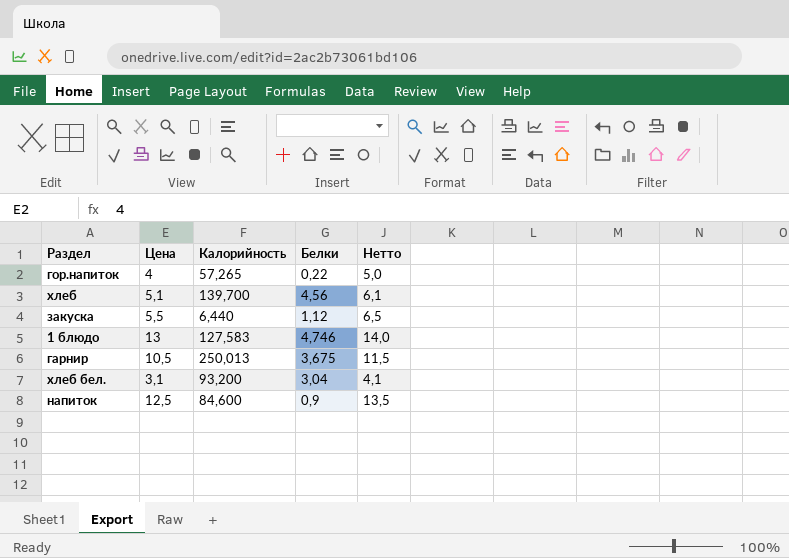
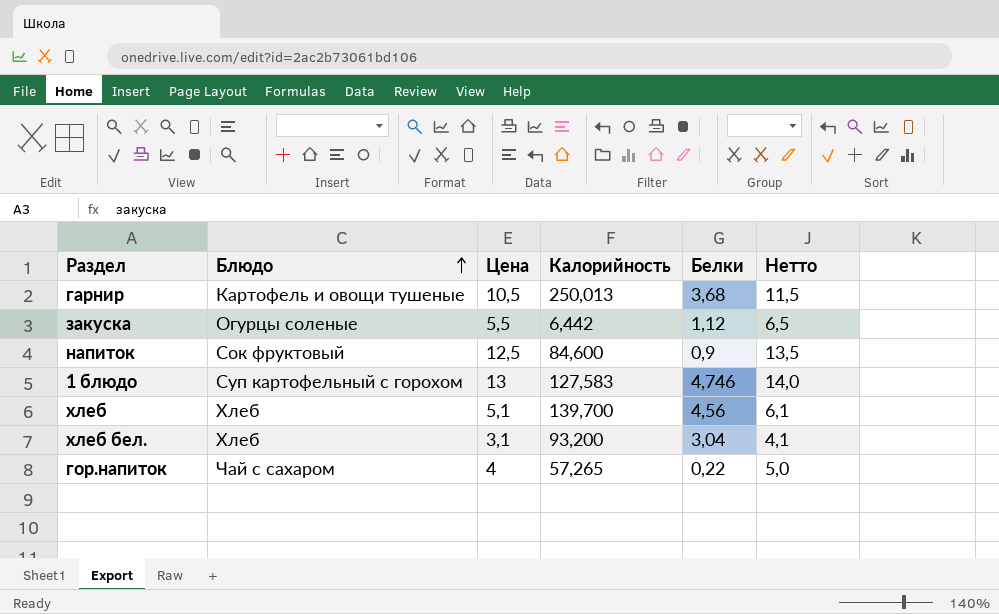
row order: none -> Блюдо ascending
column Блюдо | position: none -> 2
гарнир | Белки: 3,675 -> 3,68
закуска | Калорийность: 6,440 -> 6,442

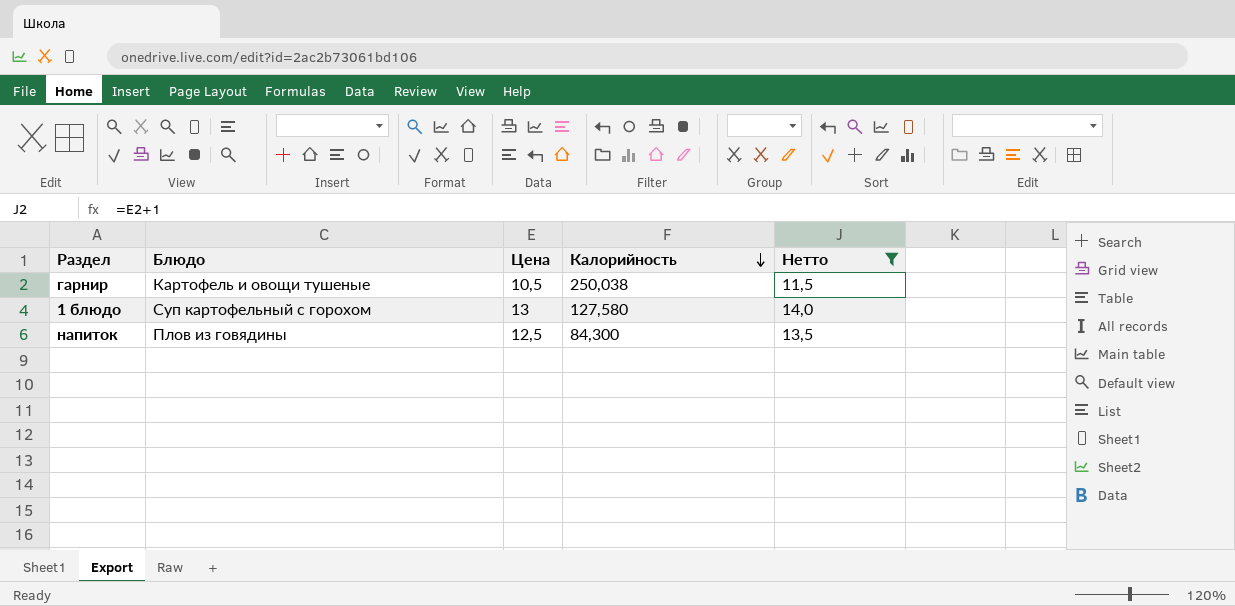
filter: none -> Нетто >= 11,5
row order: Блюдо ascending -> Калорийность descending
column Белки | position: 5 -> none
гарнир | Калорийность: 250,013 -> 250,038
1 блюдо | Калорийность: 127,583 -> 127,580
напиток | Блюдо: Сок фруктовый -> Плов из говядины
напиток | Калорийность: 84,600 -> 84,300

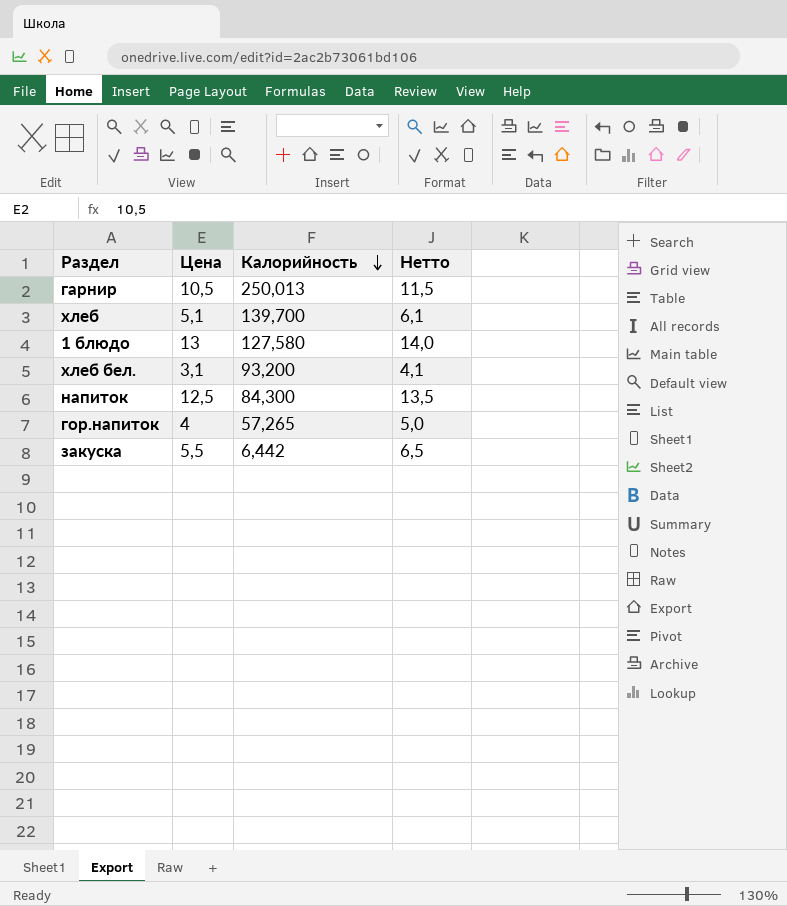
filter: Нетто >= 11,5 -> none
column Блюдо | position: 2 -> none
гарнир | Калорийность: 250,038 -> 250,013

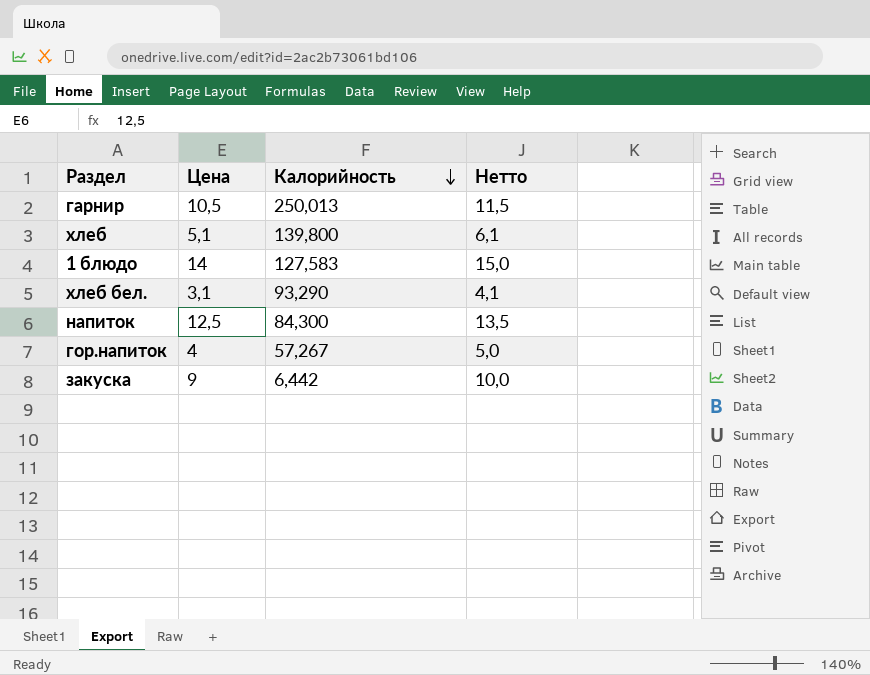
хлеб | Калорийность: 139,700 -> 139,800
1 блюдо | Цена: 13 -> 14
1 блюдо | Калорийность: 127,580 -> 127,583
1 блюдо | Нетто: 14,0 -> 15,0
хлеб бел. | Калорийность: 93,200 -> 93,290
гор.напиток | Калорийность: 57,265 -> 57,267
закуска | Цена: 5,5 -> 9
закуска | Нетто: 6,5 -> 10,0

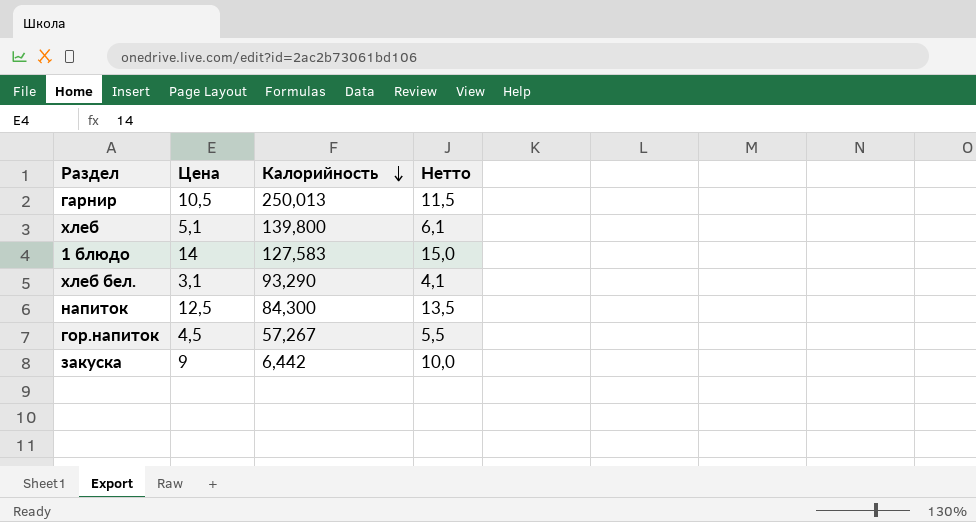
гор.напиток | Цена: 4 -> 4,5
гор.напиток | Нетто: 5,0 -> 5,5

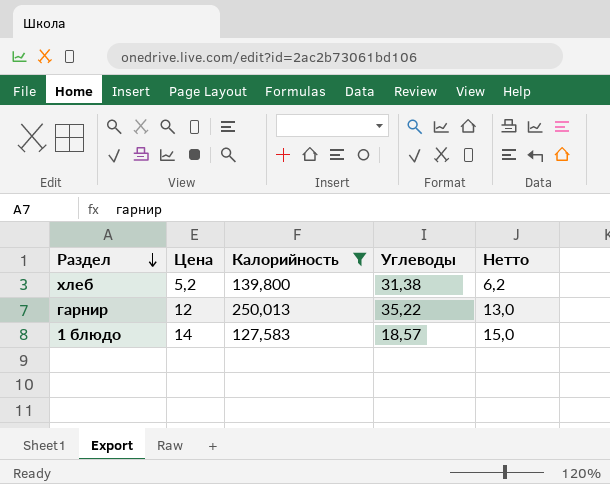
filter: none -> Калорийность >= 127,583
row order: Калорийность descending -> Раздел descending
column Углеводы | position: none -> 4
хлеб | Цена: 5,1 -> 5,2
хлеб | Нетто: 6,1 -> 6,2
гарнир | Цена: 10,5 -> 12
гарнир | Нетто: 11,5 -> 13,0

